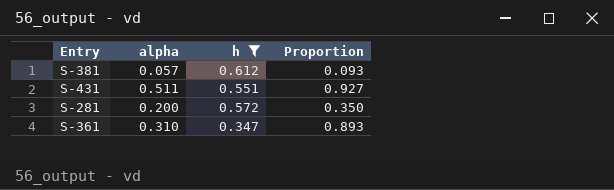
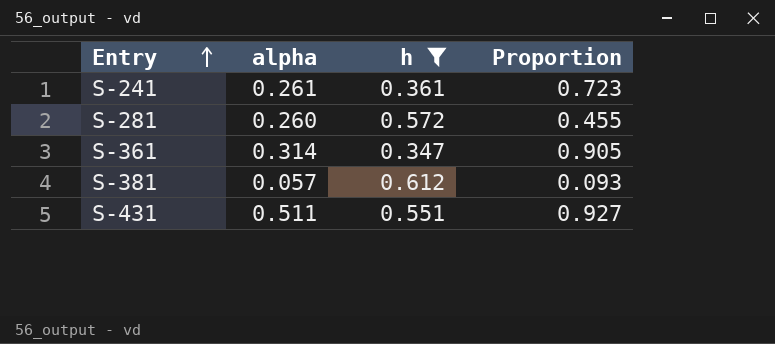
row order: none -> Entry ascending
row S-241: none -> 0.261 | 0.361 | 0.723
S-281 | alpha: 0.200 -> 0.260
S-281 | Proportion: 0.350 -> 0.455
S-361 | alpha: 0.310 -> 0.314
S-361 | Proportion: 0.893 -> 0.905

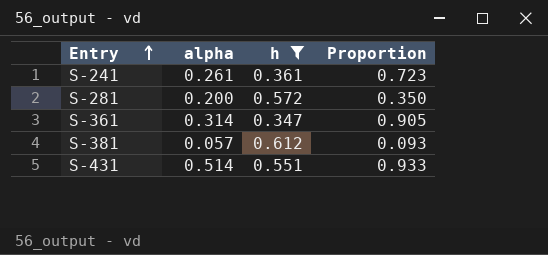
S-281 | alpha: 0.260 -> 0.200
S-281 | Proportion: 0.455 -> 0.350
S-431 | alpha: 0.511 -> 0.514
S-431 | Proportion: 0.927 -> 0.933

